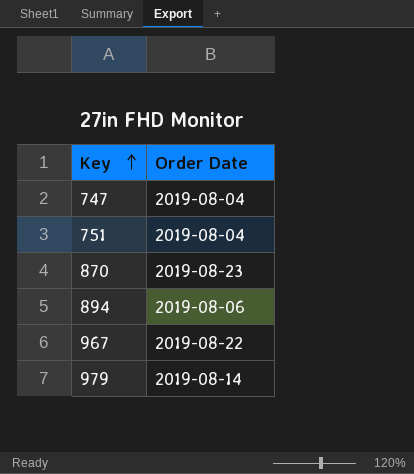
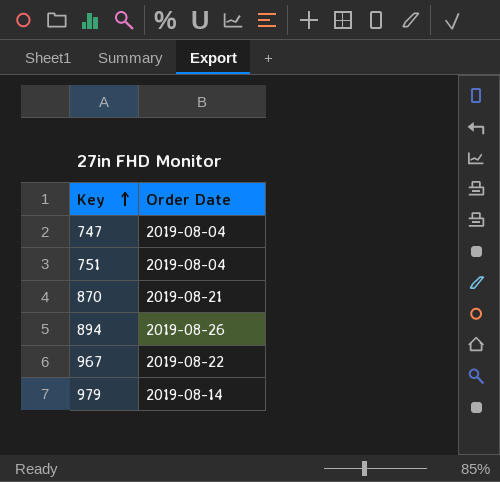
870 | Order Date: 2019-08-23 -> 2019-08-21
894 | Order Date: 2019-08-06 -> 2019-08-26

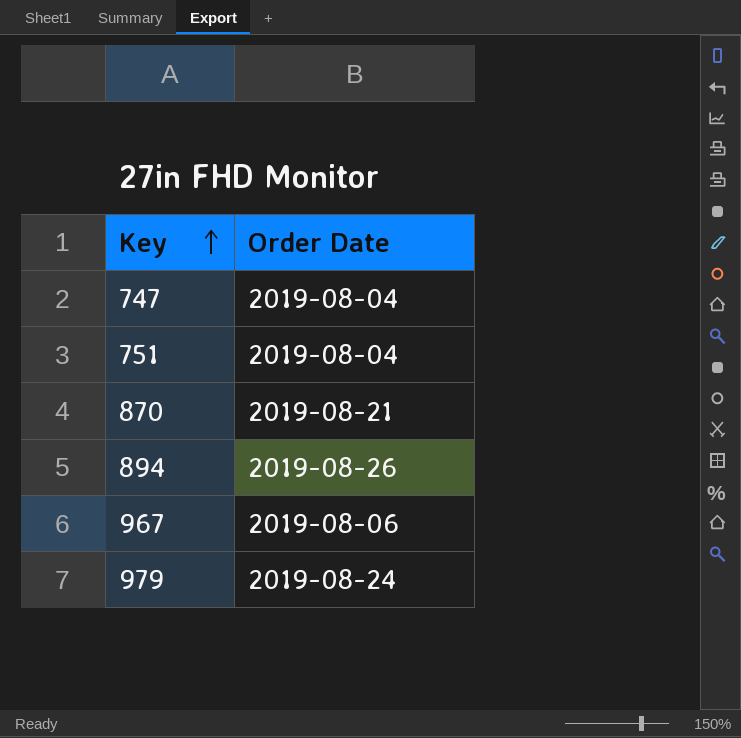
967 | Order Date: 2019-08-22 -> 2019-08-06
979 | Order Date: 2019-08-14 -> 2019-08-24

